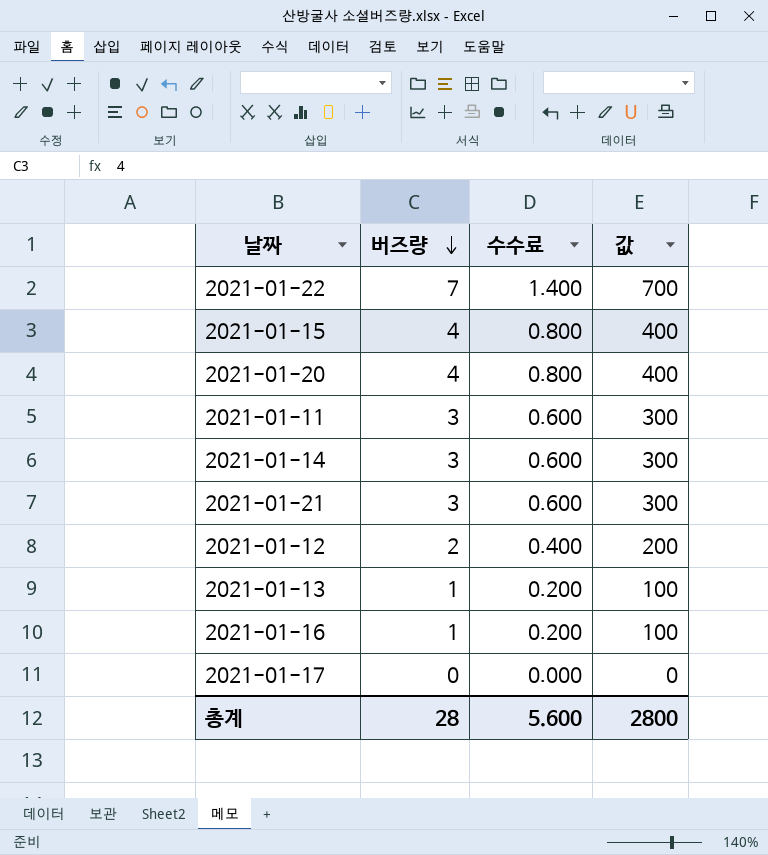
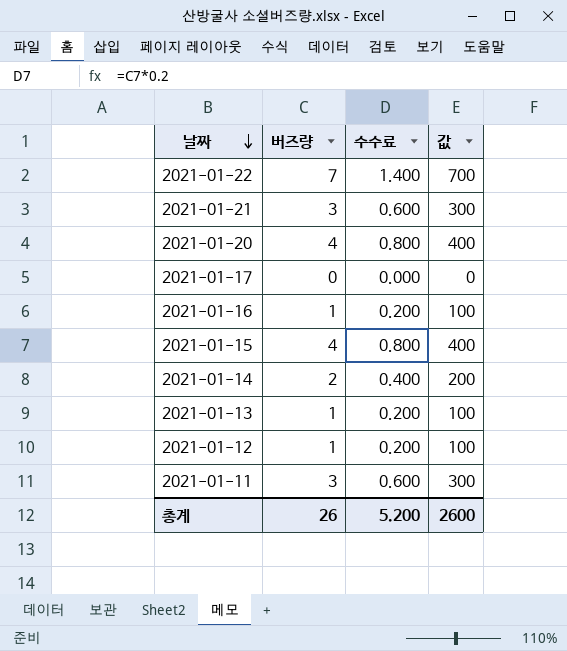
row order: 버즈량 descending -> 날짜 descending
2021-01-14 | 버즈량: 3 -> 2
2021-01-14 | 수수료: 0.600 -> 0.400
2021-01-14 | 값: 300 -> 200
2021-01-12 | 버즈량: 2 -> 1
2021-01-12 | 수수료: 0.400 -> 0.200
2021-01-12 | 값: 200 -> 100
총계 | 버즈량: 28 -> 26
총계 | 수수료: 5.600 -> 5.200
총계 | 값: 2800 -> 2600

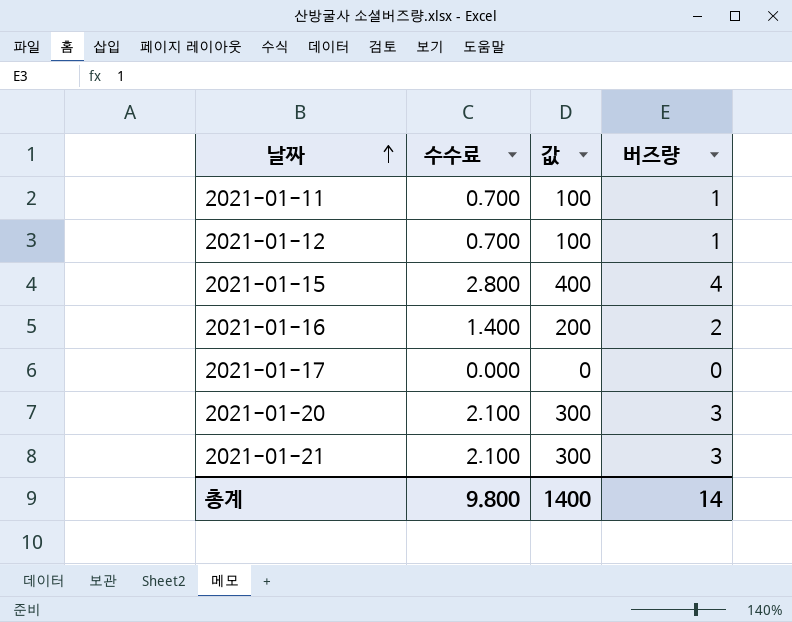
row order: 날짜 descending -> 날짜 ascending
column 수수료 | formula: [버즈량] * 0.2 -> [버즈량] * 0.7
column 버즈량 | position: 2 -> 4
row 2021-01-22: 7 | 1.400 | 700 -> none
row 2021-01-14: 2 | 0.400 | 200 -> none
row 2021-01-13: 1 | 0.200 | 100 -> none
2021-01-11 | 값: 300 -> 100
2021-01-11 | 버즈량: 3 -> 1
2021-01-16 | 값: 100 -> 200
2021-01-16 | 버즈량: 1 -> 2
2021-01-20 | 값: 400 -> 300
2021-01-20 | 버즈량: 4 -> 3
총계 | 수수료: 5.200 -> 9.800
총계 | 값: 2600 -> 1400
총계 | 버즈량: 26 -> 14

